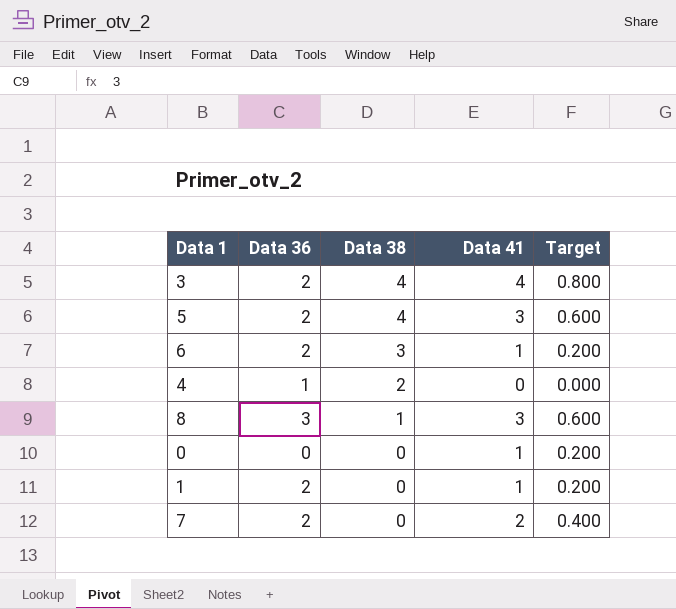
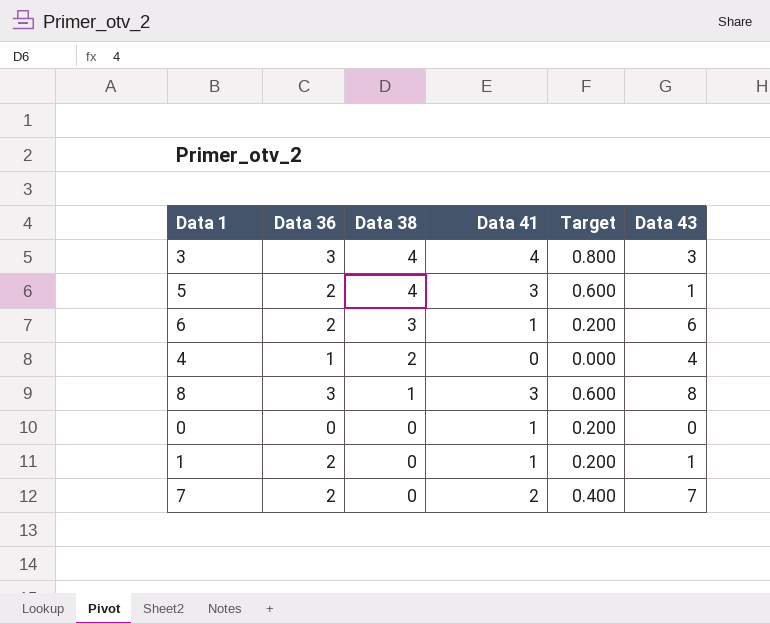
column Data 43 | position: none -> 6
3 | Data 36: 2 -> 3

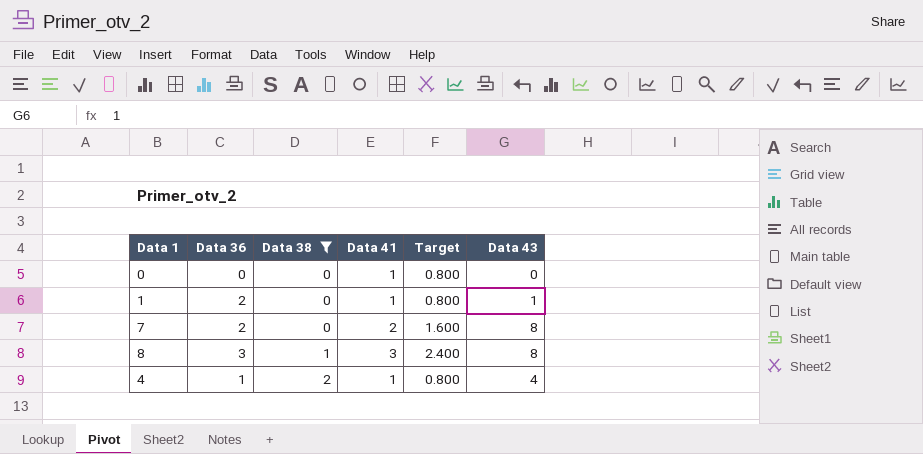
filter: none -> Data 38 <= 2
row order: Data 38 descending -> Data 38 ascending
column Target | formula: [Data 41] * 0.2 -> [Data 41] * 0.8
7 | Data 43: 7 -> 8
4 | Data 41: 0 -> 1

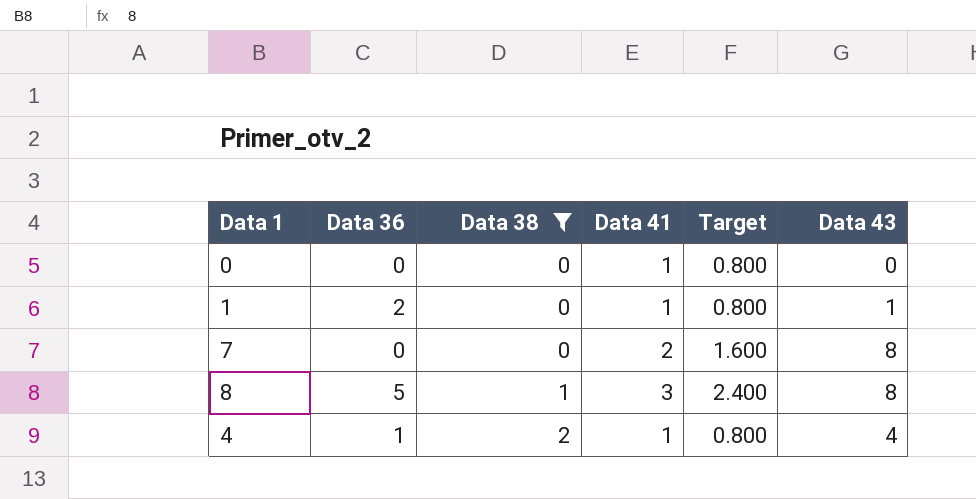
7 | Data 36: 2 -> 0
8 | Data 36: 3 -> 5

